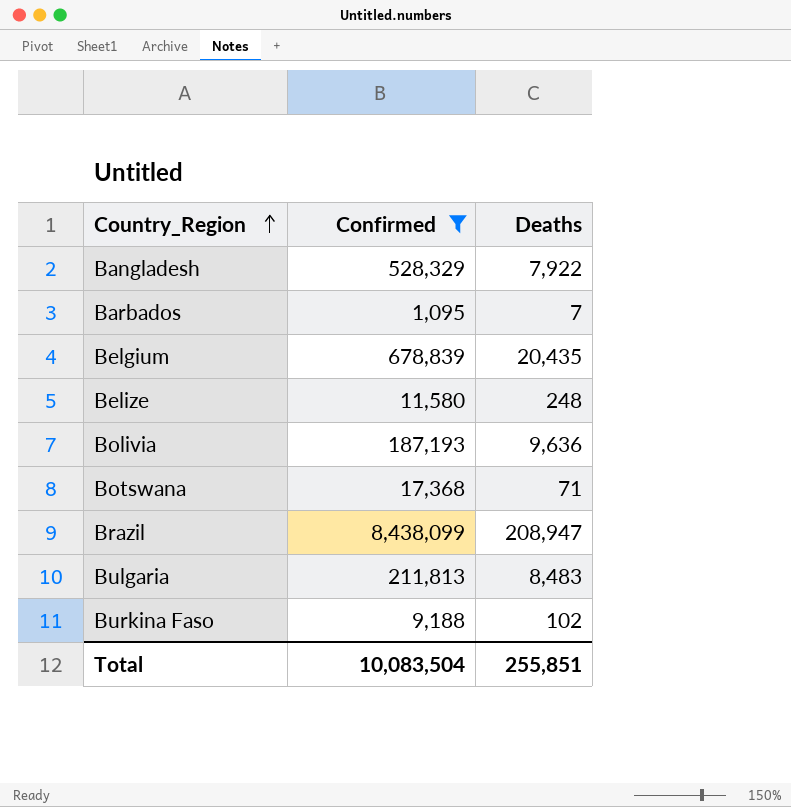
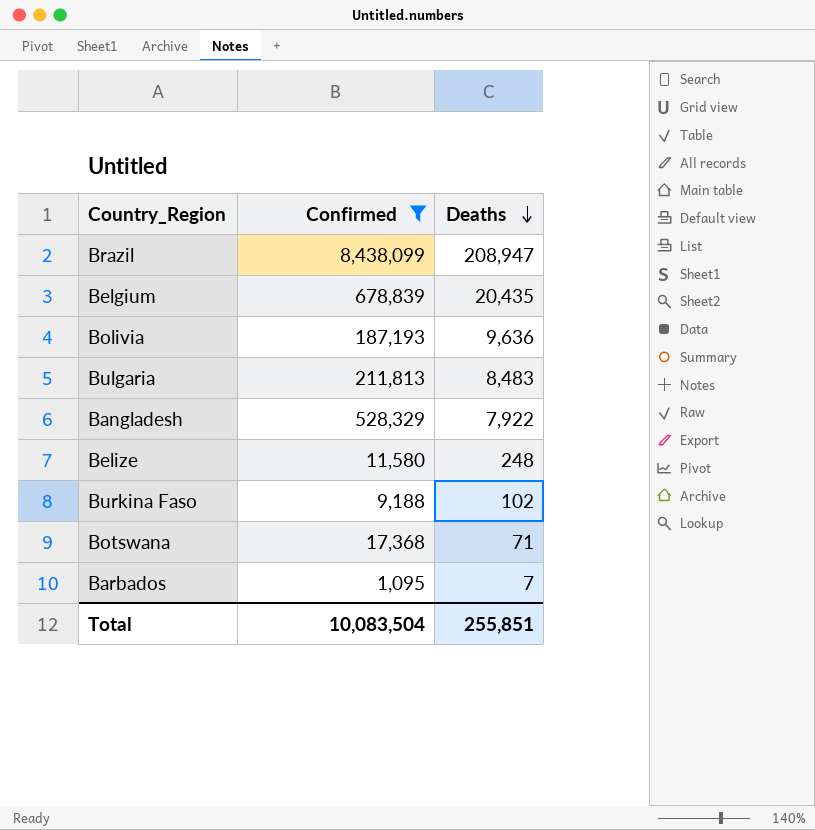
row order: Country_Region ascending -> Deaths descending

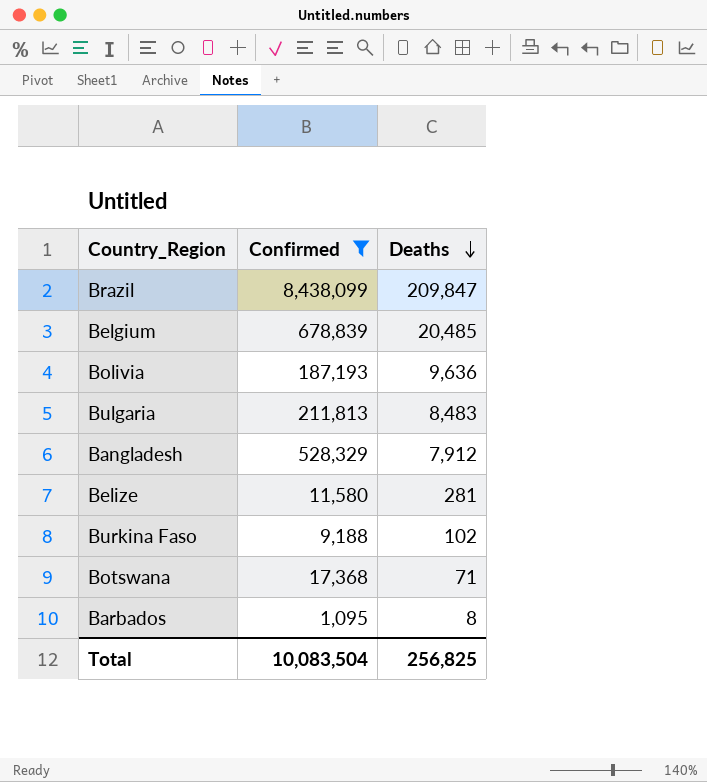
Brazil | Deaths: 208,947 -> 209,847
Belgium | Deaths: 20,435 -> 20,485
Bangladesh | Deaths: 7,922 -> 7,912
Belize | Deaths: 248 -> 281
Barbados | Deaths: 7 -> 8
Total | Deaths: 255,851 -> 256,825

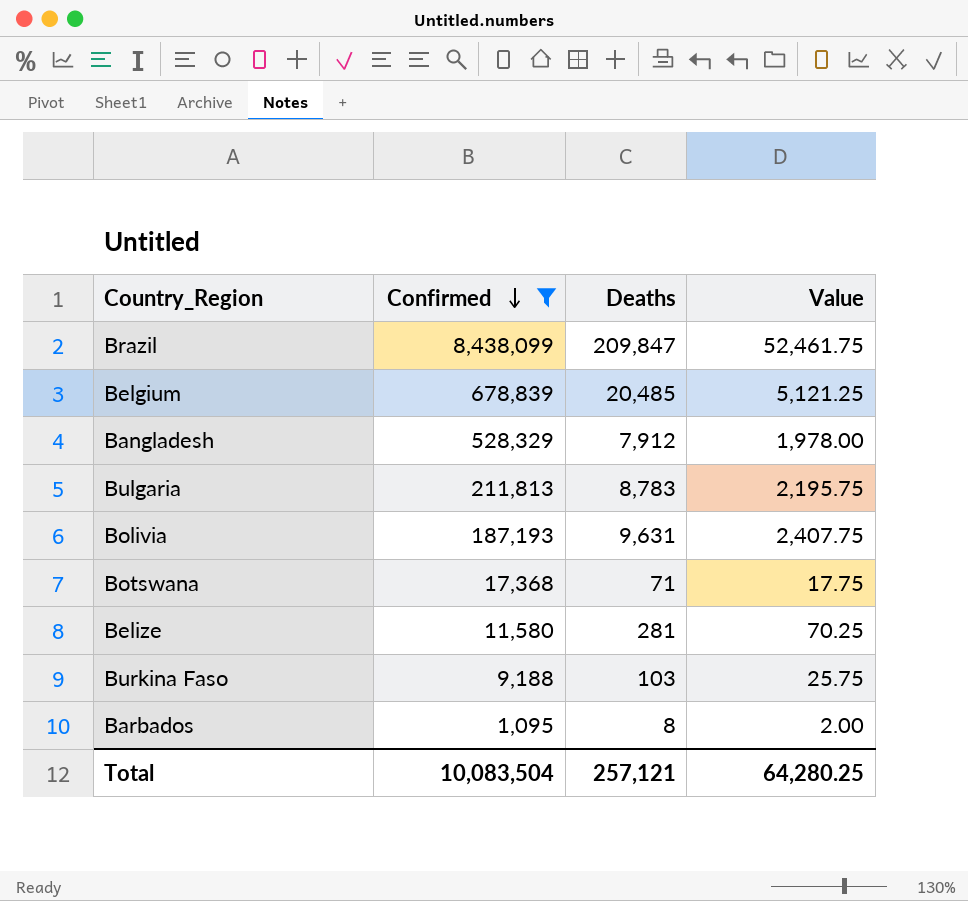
row order: Deaths descending -> Confirmed descending
column Value | formula: none -> [Deaths] * 0.25
Bulgaria | Deaths: 8,483 -> 8,783
Bolivia | Deaths: 9,636 -> 9,631
Burkina Faso | Deaths: 102 -> 103
Total | Deaths: 256,825 -> 257,121

